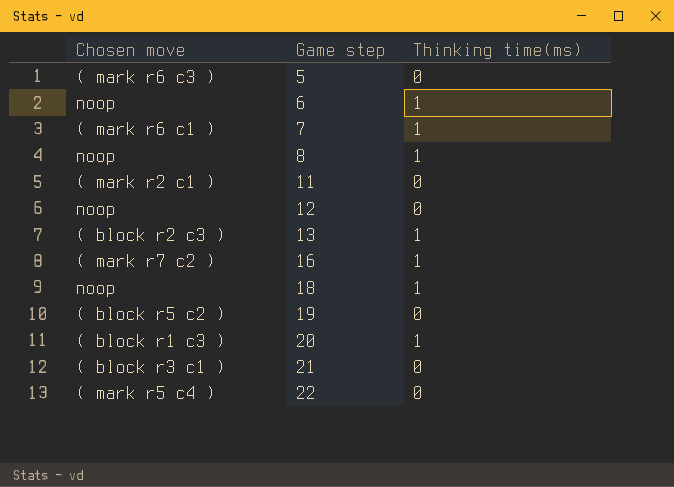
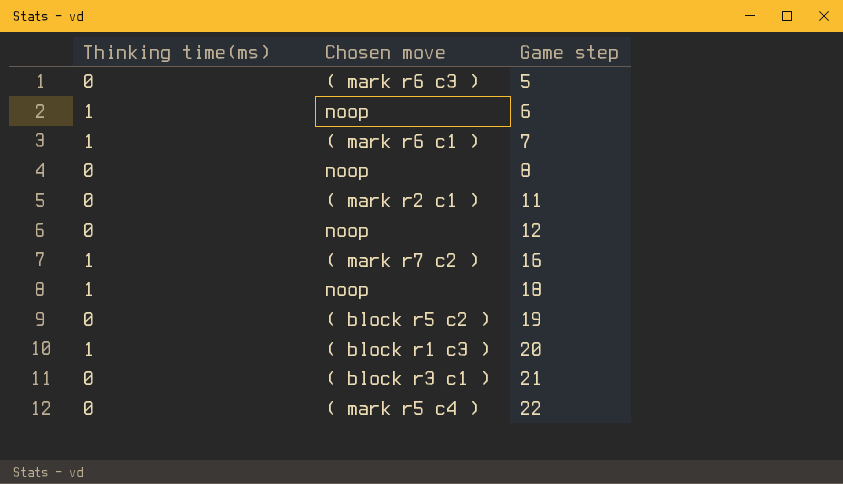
column Thinking time(ms) | position: 3 -> 1
row 13: ( block r2 c3 ) | 1 -> none
8 | Thinking time(ms): 1 -> 0

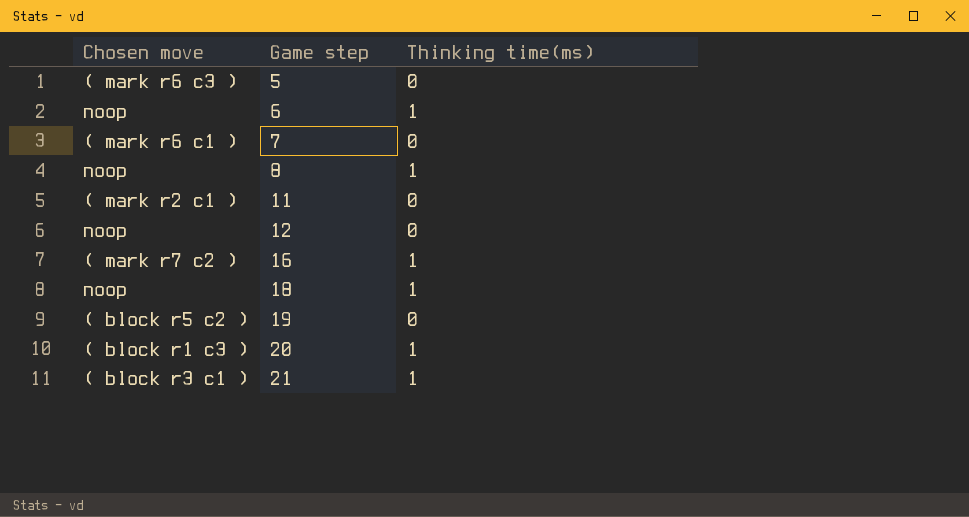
column Thinking time(ms) | position: 1 -> 3
row 22: 0 | ( mark r5 c4 ) -> none
7 | Thinking time(ms): 1 -> 0
8 | Thinking time(ms): 0 -> 1
21 | Thinking time(ms): 0 -> 1

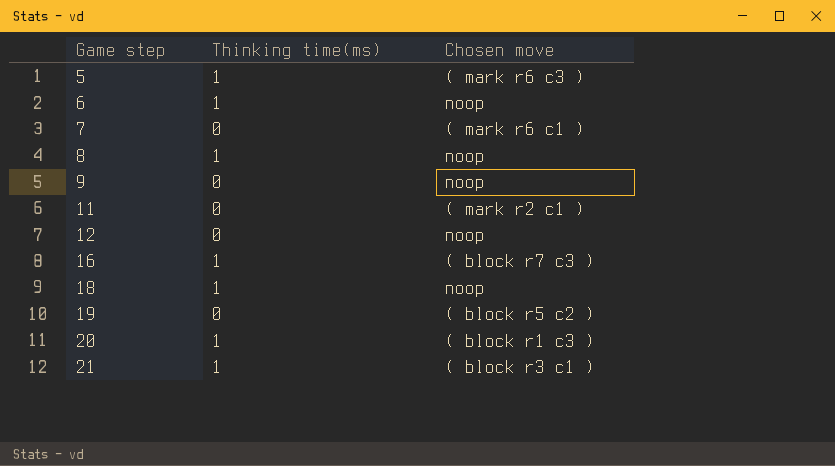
column Chosen move | position: 1 -> 3
5 | Thinking time(ms): 0 -> 1
row 9: none -> 0 | noop
16 | Chosen move: ( mark r7 c2 ) -> ( block r7 c3 )

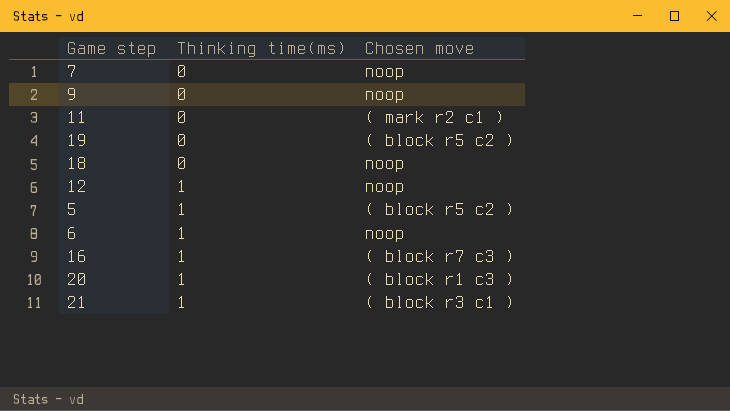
row order: Game step ascending -> Thinking time(ms) ascending
row 8: 1 | noop -> none
7 | Chosen move: ( mark r6 c1 ) -> noop
18 | Thinking time(ms): 1 -> 0
12 | Thinking time(ms): 0 -> 1
5 | Chosen move: ( mark r6 c3 ) -> ( block r5 c2 )

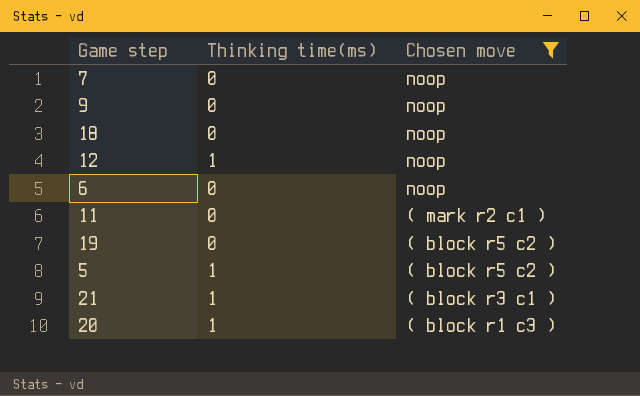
filter: none -> Chosen move != ( block r7 c3 )
row order: Thinking time(ms) ascending -> Chosen move descending
6 | Thinking time(ms): 1 -> 0

